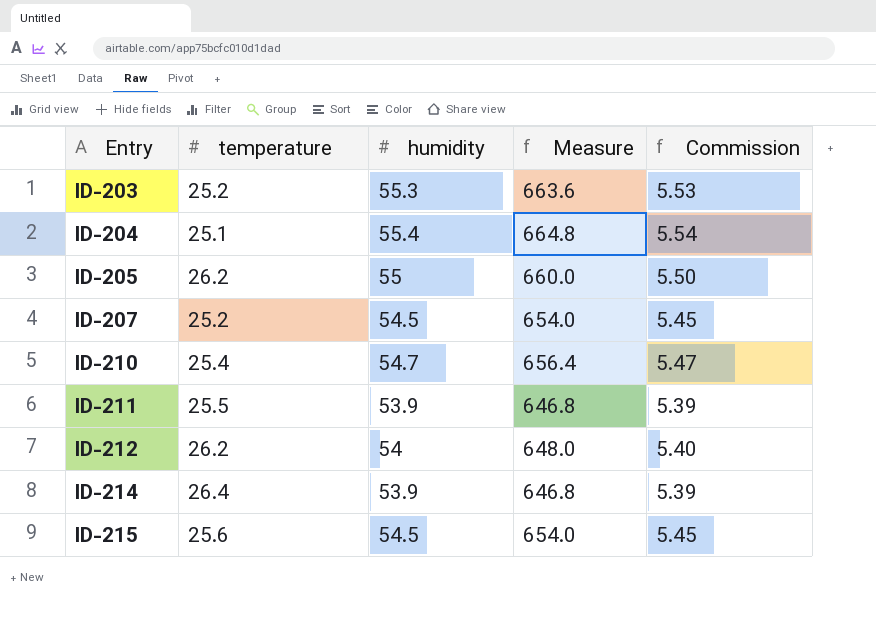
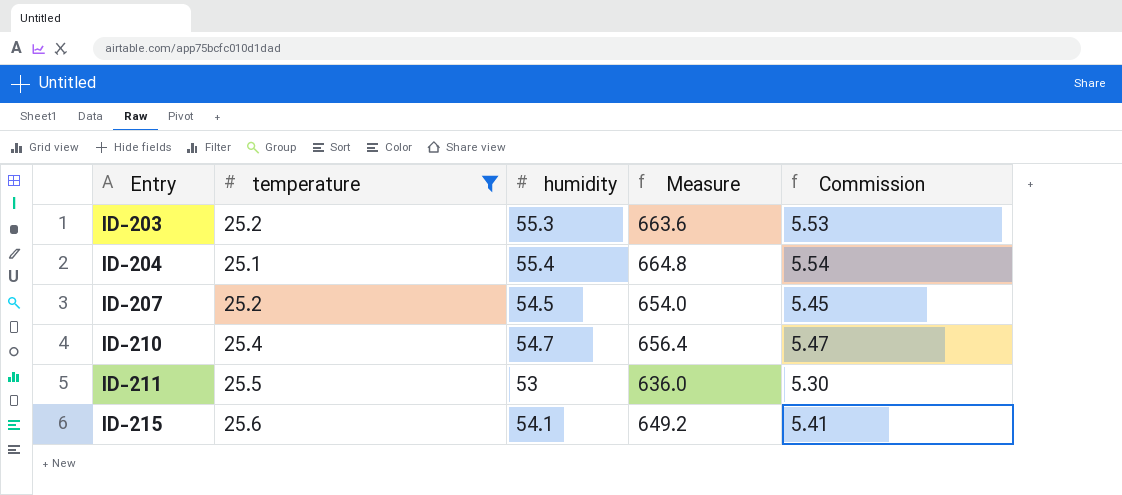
filter: none -> temperature <= 25.6
ID-211 | humidity: 53.9 -> 53
ID-211 | Measure: 646.8 -> 636.0
ID-211 | Commission: 5.39 -> 5.30
ID-215 | humidity: 54.5 -> 54.1
ID-215 | Measure: 654.0 -> 649.2
ID-215 | Commission: 5.45 -> 5.41

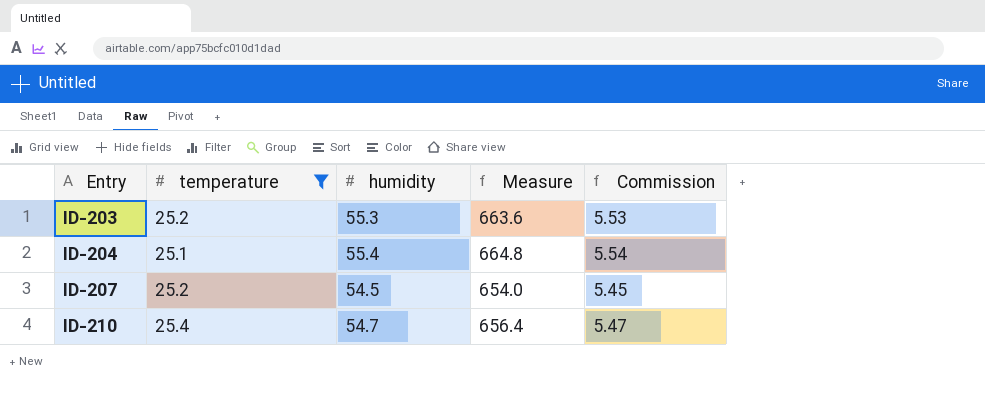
row ID-211: 25.5 | 53 | 636.0 | 5.30 -> none
row ID-215: 25.6 | 54.1 | 649.2 | 5.41 -> none

